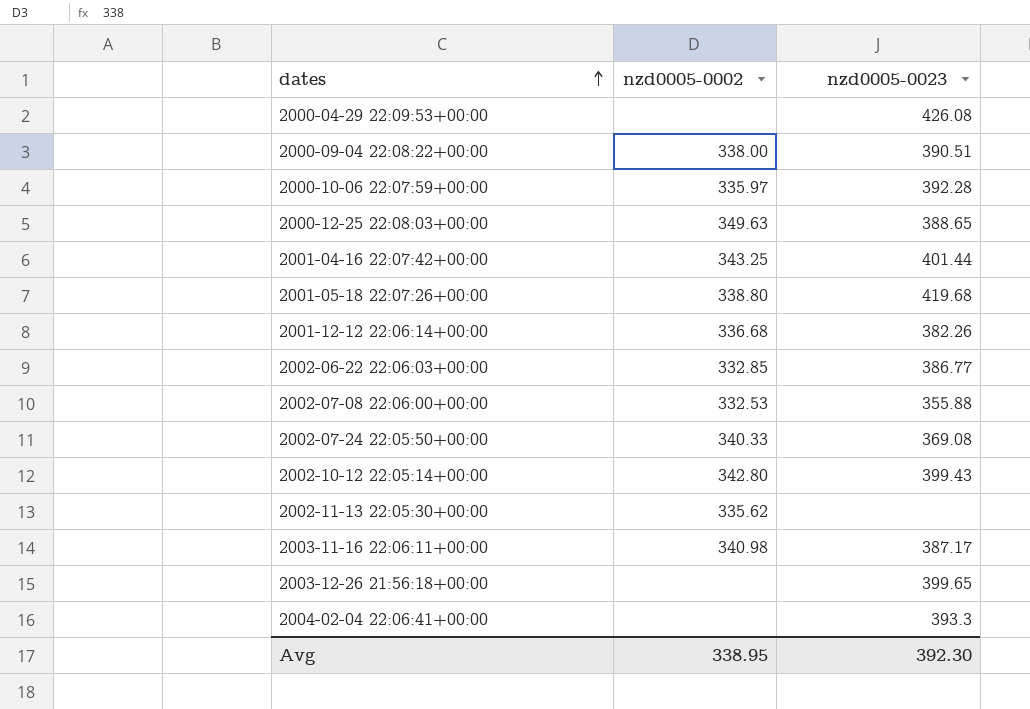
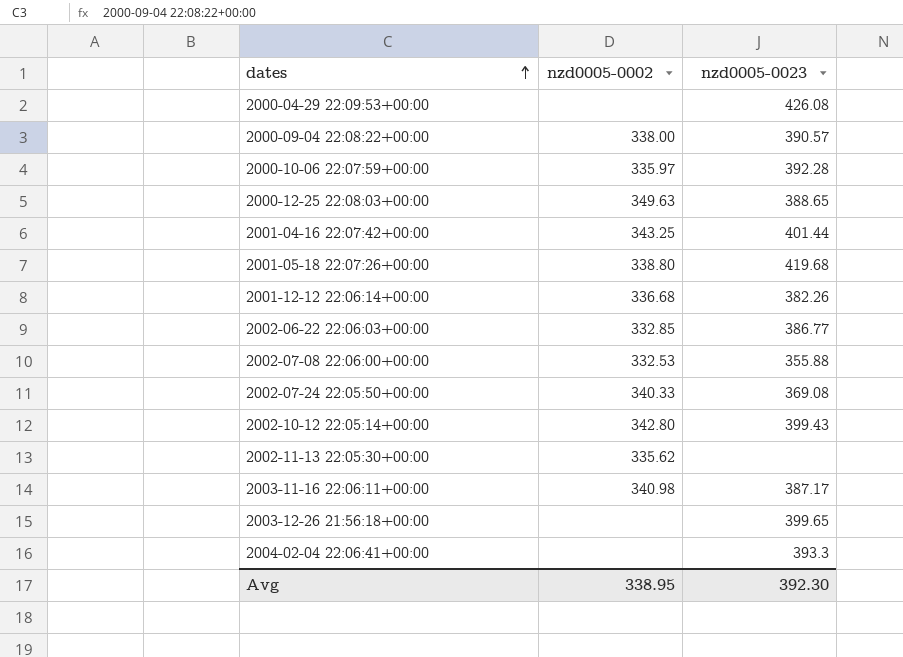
2000-09-04 22:08:22+00:00 | nzd0005-0023: 390.51 -> 390.57

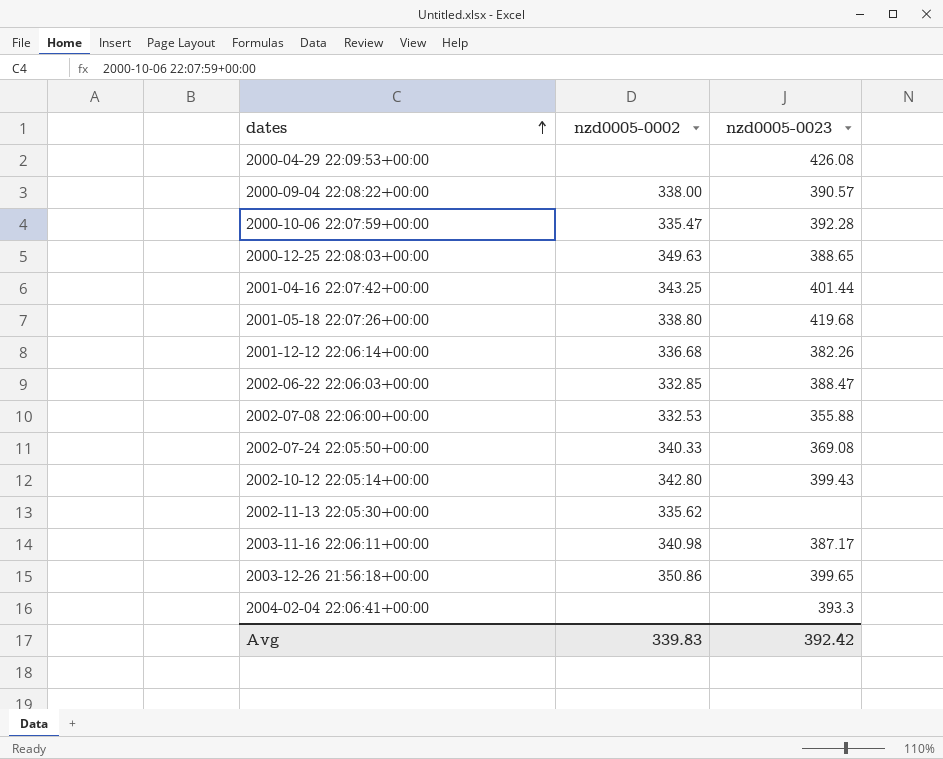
2000-10-06 22:07:59+00:00 | nzd0005-0002: 335.97 -> 335.47
2002-06-22 22:06:03+00:00 | nzd0005-0023: 386.77 -> 388.47
2003-12-26 21:56:18+00:00 | nzd0005-0002: none -> 350.86
Avg | nzd0005-0002: 338.95 -> 339.83
Avg | nzd0005-0023: 392.30 -> 392.42

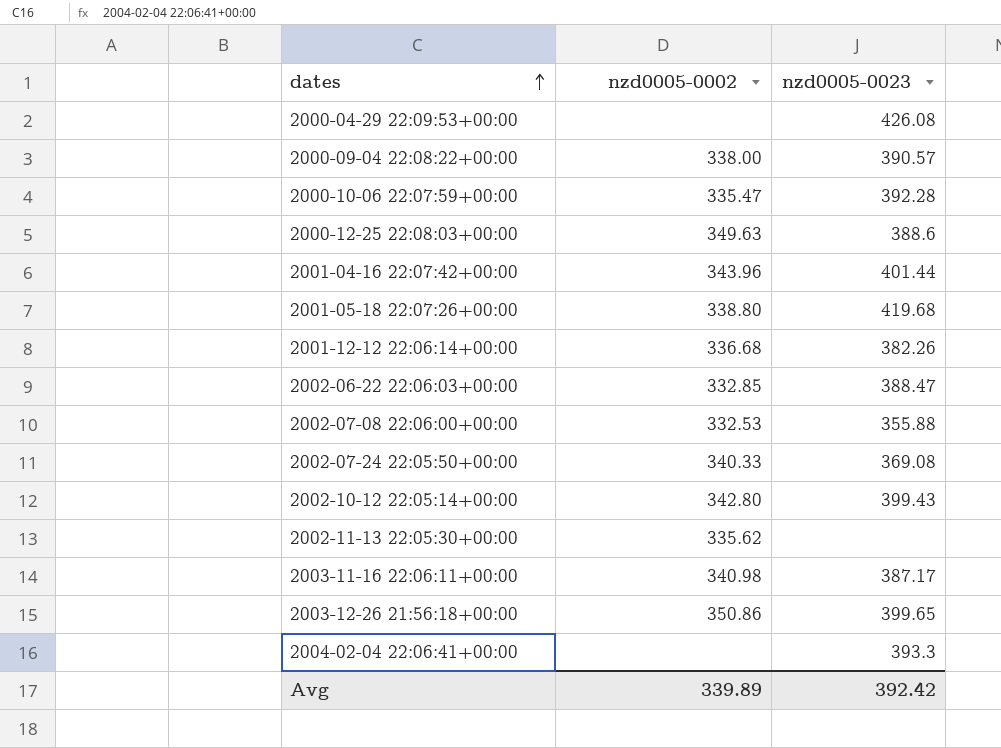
2000-12-25 22:08:03+00:00 | nzd0005-0023: 388.65 -> 388.6
2001-04-16 22:07:42+00:00 | nzd0005-0002: 343.25 -> 343.96
Avg | nzd0005-0002: 339.83 -> 339.89

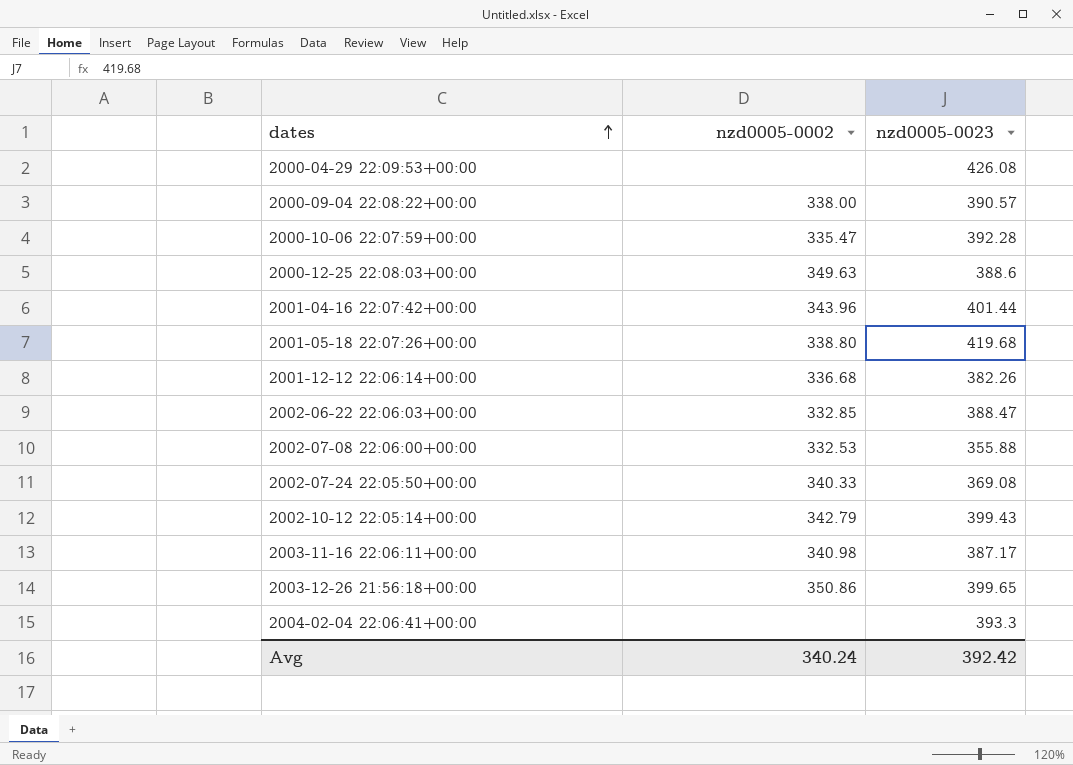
row 2002-11-13 22:05:30+00:00: 335.62 | none -> none
2002-10-12 22:05:14+00:00 | nzd0005-0002: 342.80 -> 342.79
Avg | nzd0005-0002: 339.89 -> 340.24

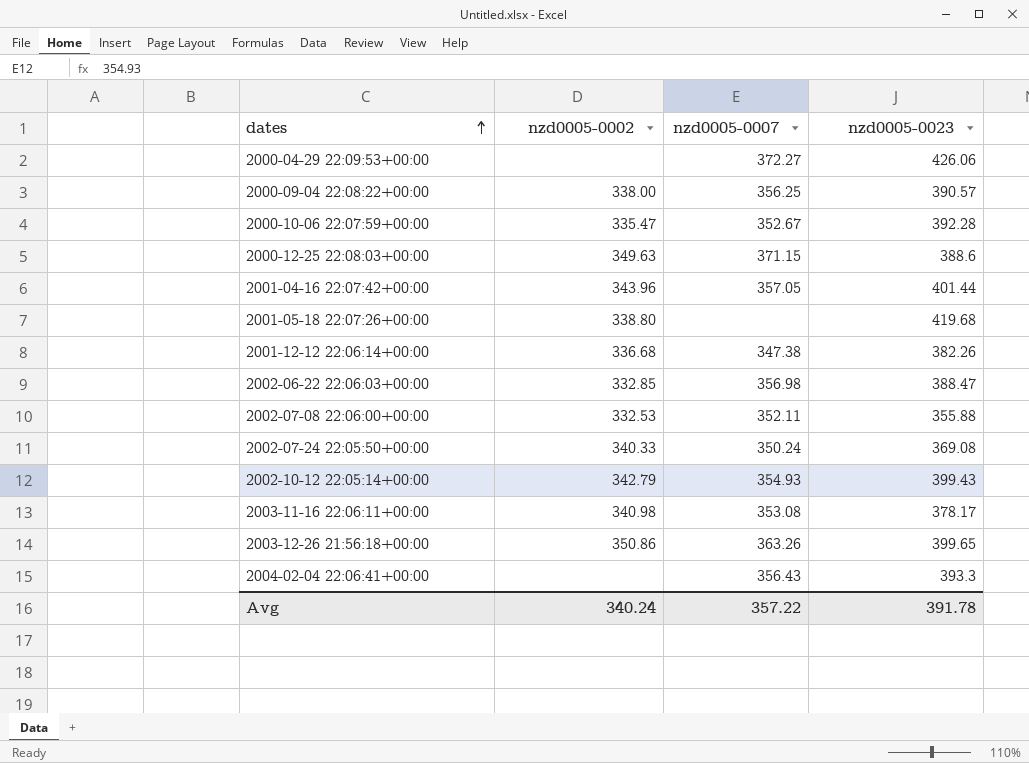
column nzd0005-0007 | position: none -> 3
2000-04-29 22:09:53+00:00 | nzd0005-0023: 426.08 -> 426.06
2003-11-16 22:06:11+00:00 | nzd0005-0023: 387.17 -> 378.17
Avg | nzd0005-0023: 392.42 -> 391.78

